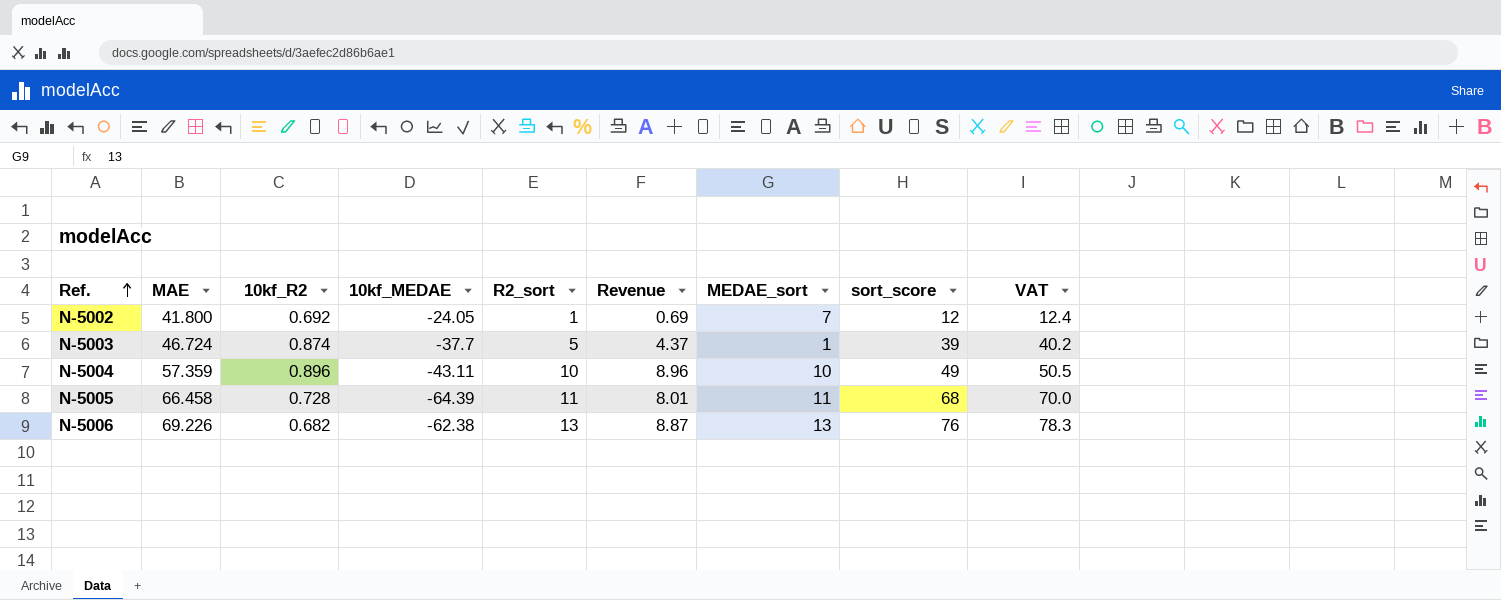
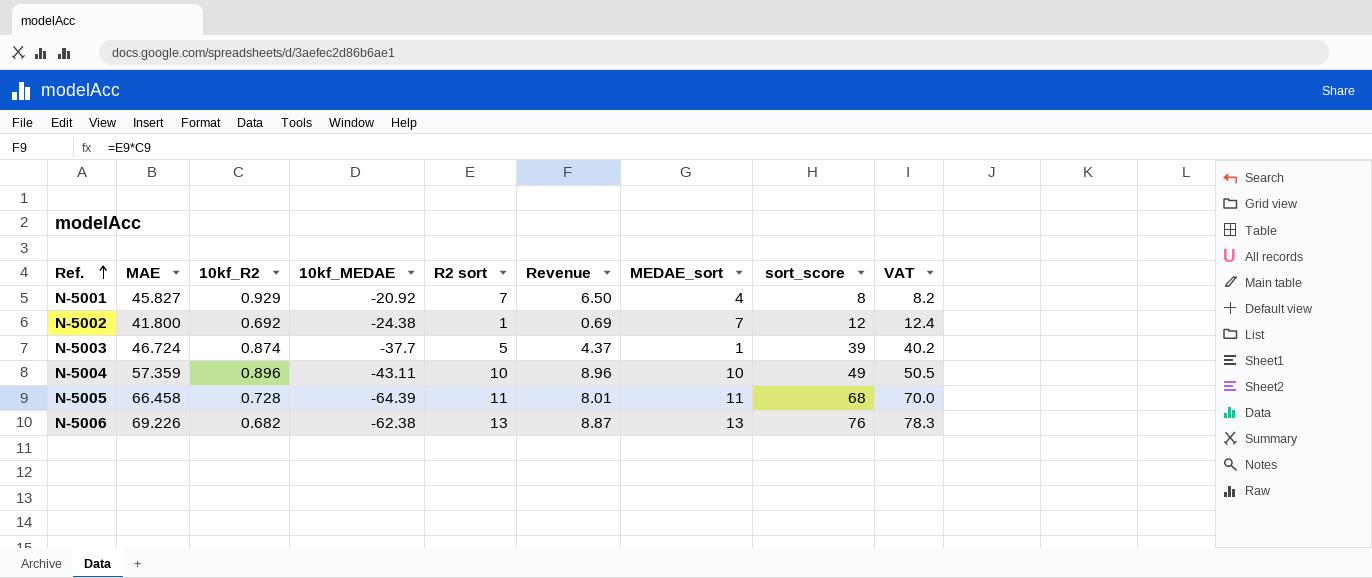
column name: R2_sort -> R2 sort
row N-5001: none -> 45.827 | 0.929 | -20.92 | 7 | 6.50 | 4 | 8 | 8.2
N-5002 | 10kf_MEDAE: -24.05 -> -24.38

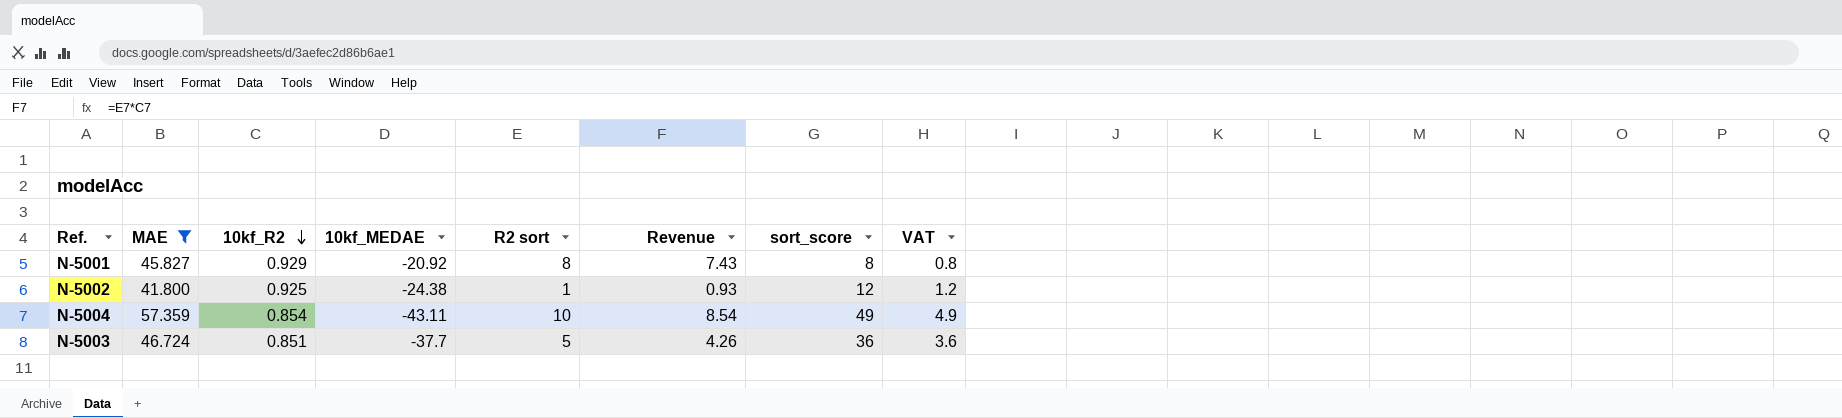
filter: none -> MAE <= 57.359
row order: Ref. ascending -> 10kf_R2 descending
column MEDAE_sort | position: 7 -> none
column VAT | formula: [sort_score] * 1.03 -> [sort_score] * 0.1
N-5001 | R2 sort: 7 -> 8
N-5001 | Revenue: 6.50 -> 7.43
N-5002 | 10kf_R2: 0.692 -> 0.925
N-5002 | Revenue: 0.69 -> 0.93
N-5004 | 10kf_R2: 0.896 -> 0.854
N-5004 | Revenue: 8.96 -> 8.54
N-5003 | 10kf_R2: 0.874 -> 0.851
N-5003 | Revenue: 4.37 -> 4.26
N-5003 | sort_score: 39 -> 36

